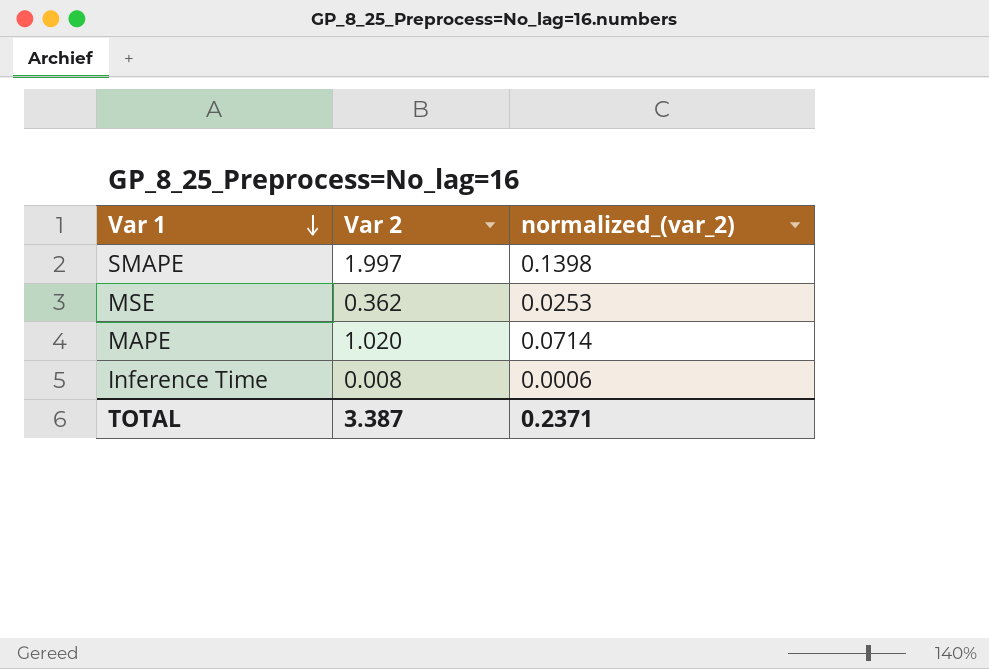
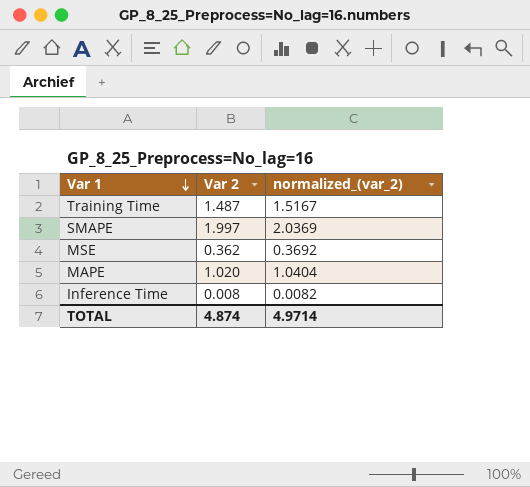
column normalized_(var_2) | formula: [Var 2] * 0.07 -> [Var 2] * 1.02
row Training Time: none -> 1.487 | 1.5167
TOTAL | Var 2: 3.387 -> 4.874
TOTAL | normalized_(var_2): 0.2371 -> 4.9714

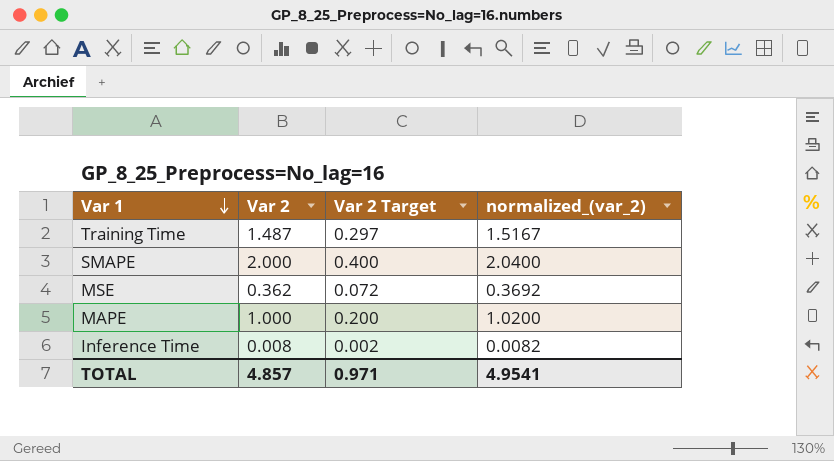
column Var 2 Target | formula: none -> [Var 2] * 0.2
SMAPE | Var 2: 1.997 -> 2.000
SMAPE | normalized_(var_2): 2.0369 -> 2.0400
MAPE | Var 2: 1.020 -> 1.000
MAPE | normalized_(var_2): 1.0404 -> 1.0200
TOTAL | Var 2: 4.874 -> 4.857
TOTAL | normalized_(var_2): 4.9714 -> 4.9541

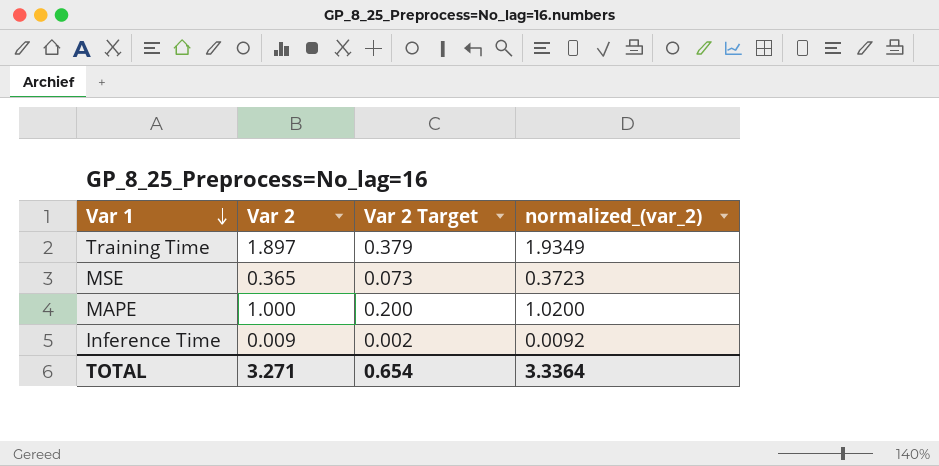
row SMAPE: 2.000 | 0.400 | 2.0400 -> none
Training Time | Var 2: 1.487 -> 1.897
Training Time | Var 2 Target: 0.297 -> 0.379
Training Time | normalized_(var_2): 1.5167 -> 1.9349
MSE | Var 2: 0.362 -> 0.365
MSE | Var 2 Target: 0.072 -> 0.073
MSE | normalized_(var_2): 0.3692 -> 0.3723
Inference Time | Var 2: 0.008 -> 0.009
Inference Time | normalized_(var_2): 0.0082 -> 0.0092
TOTAL | Var 2: 4.857 -> 3.271
TOTAL | Var 2 Target: 0.971 -> 0.654
TOTAL | normalized_(var_2): 4.9541 -> 3.3364

